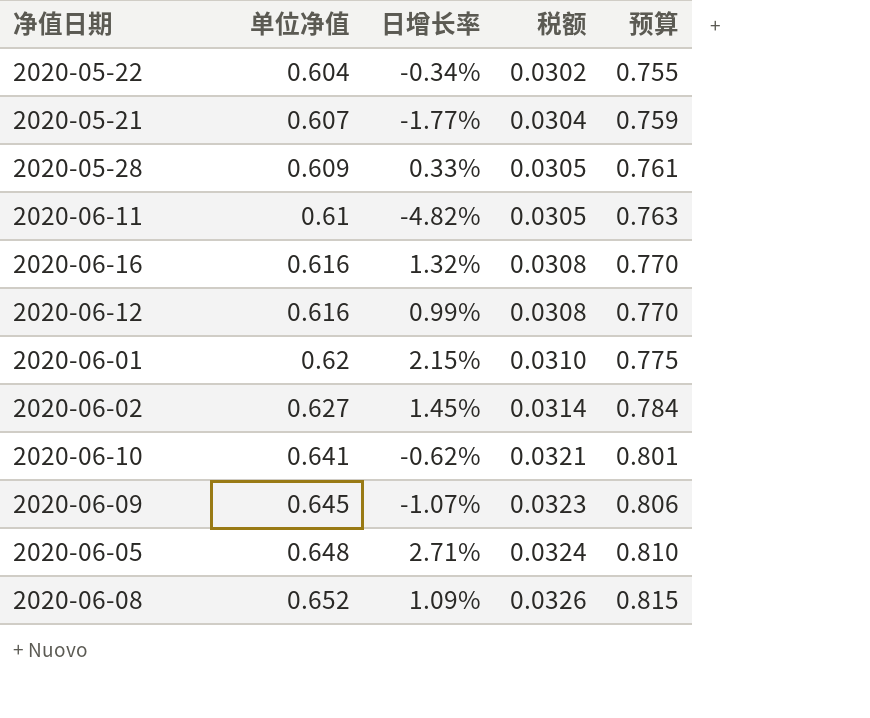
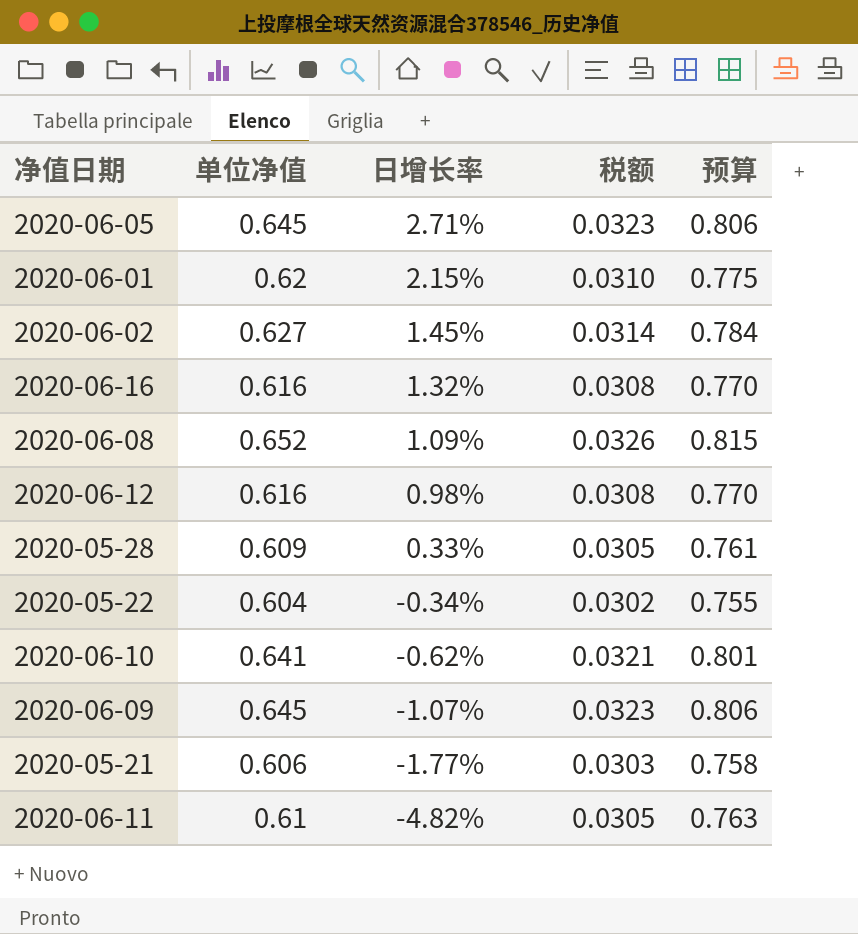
row order: 单位净值 ascending -> 日增长率 descending
2020-06-05 | 单位净值: 0.648 -> 0.645
2020-06-05 | 税额: 0.0324 -> 0.0323
2020-06-05 | 预算: 0.810 -> 0.806
2020-06-12 | 日增长率: 0.99% -> 0.98%
2020-05-21 | 单位净值: 0.607 -> 0.606
2020-05-21 | 税额: 0.0304 -> 0.0303
2020-05-21 | 预算: 0.759 -> 0.758

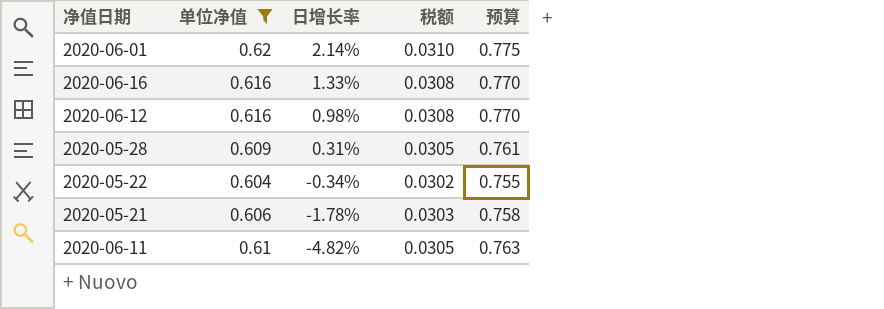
filter: none -> 单位净值 <= 0.62
2020-06-01 | 日增长率: 2.15% -> 2.14%
2020-06-16 | 日增长率: 1.32% -> 1.33%
2020-05-28 | 日增长率: 0.33% -> 0.31%
2020-05-21 | 日增长率: -1.77% -> -1.78%

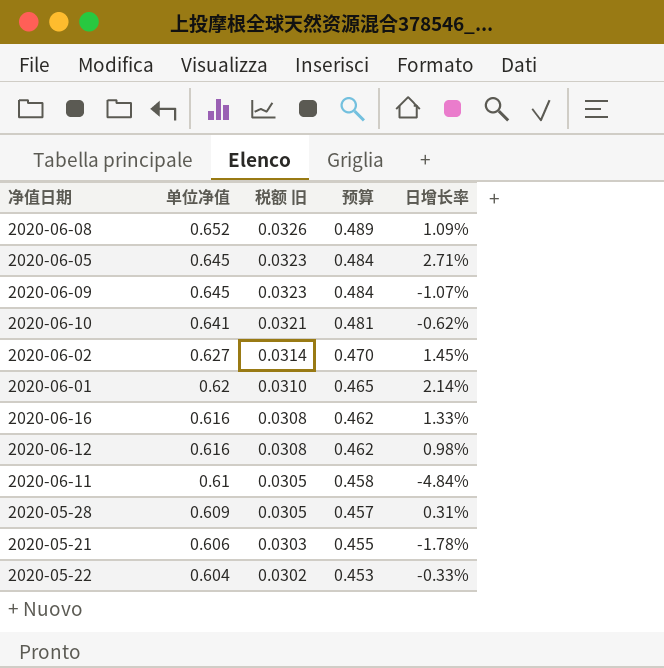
filter: 单位净值 <= 0.62 -> none
row order: 日增长率 descending -> 单位净值 descending
column name: 税额 -> 税额 旧
column 预算 | formula: [单位净值] * 1.25 -> [单位净值] * 0.75
column 日增长率 | position: 3 -> 5
2020-06-11 | 日增长率: -4.82% -> -4.84%
2020-05-22 | 日增长率: -0.34% -> -0.33%

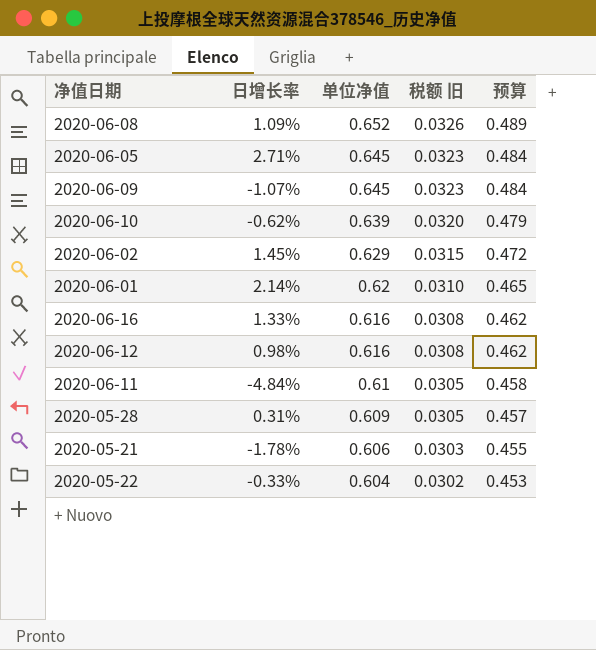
column 日增长率 | position: 5 -> 2
2020-06-10 | 单位净值: 0.641 -> 0.639
2020-06-10 | 税额 旧: 0.0321 -> 0.0320
2020-06-10 | 预算: 0.481 -> 0.479
2020-06-02 | 单位净值: 0.627 -> 0.629
2020-06-02 | 税额 旧: 0.0314 -> 0.0315
2020-06-02 | 预算: 0.470 -> 0.472

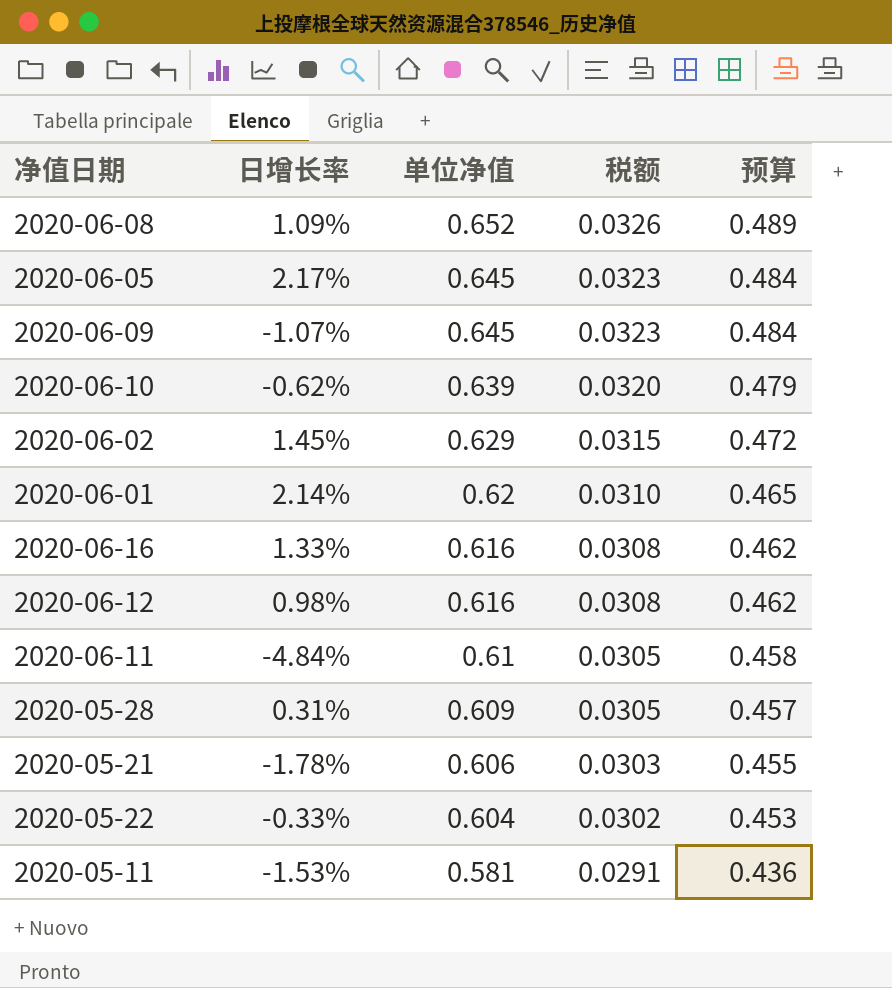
column name: 税额 旧 -> 税额
2020-06-05 | 日增长率: 2.71% -> 2.17%
row 2020-05-11: none -> -1.53% | 0.581 | 0.0291 | 0.436

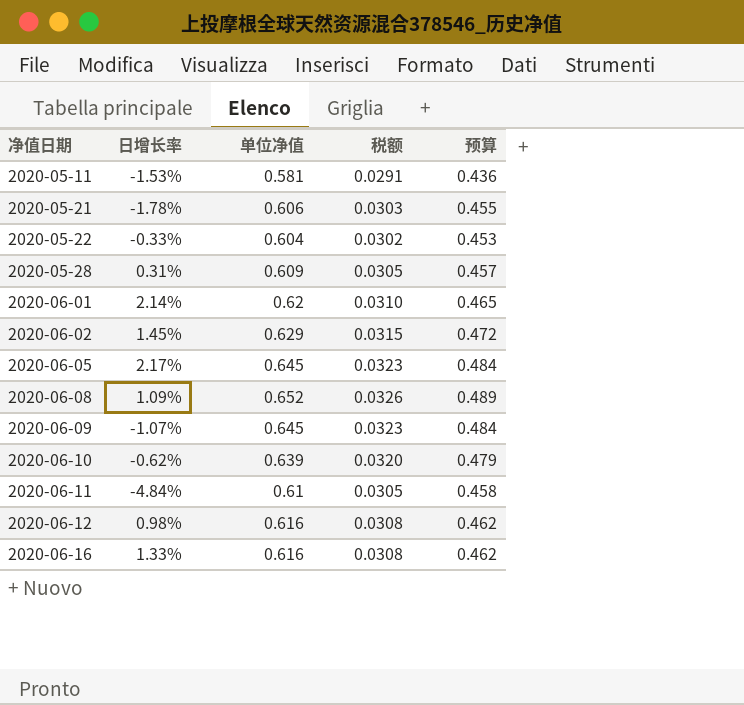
row order: 单位净值 descending -> 净值日期 ascending

